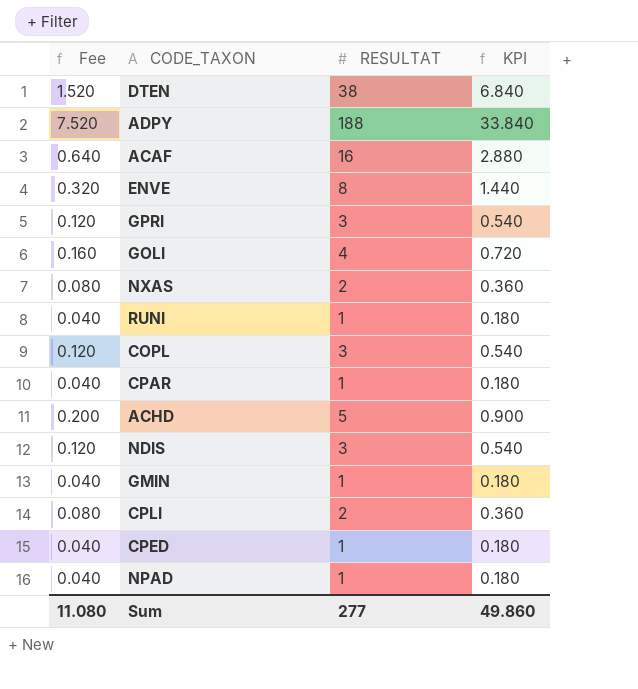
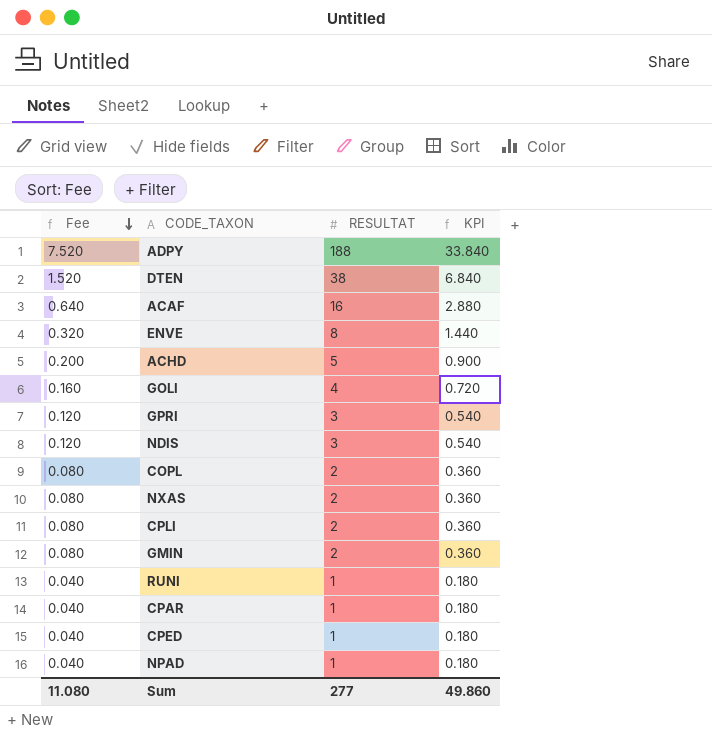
row order: none -> Fee descending
COPL | Fee: 0.120 -> 0.080
COPL | RESULTAT: 3 -> 2
COPL | KPI: 0.540 -> 0.360
GMIN | Fee: 0.040 -> 0.080
GMIN | RESULTAT: 1 -> 2
GMIN | KPI: 0.180 -> 0.360

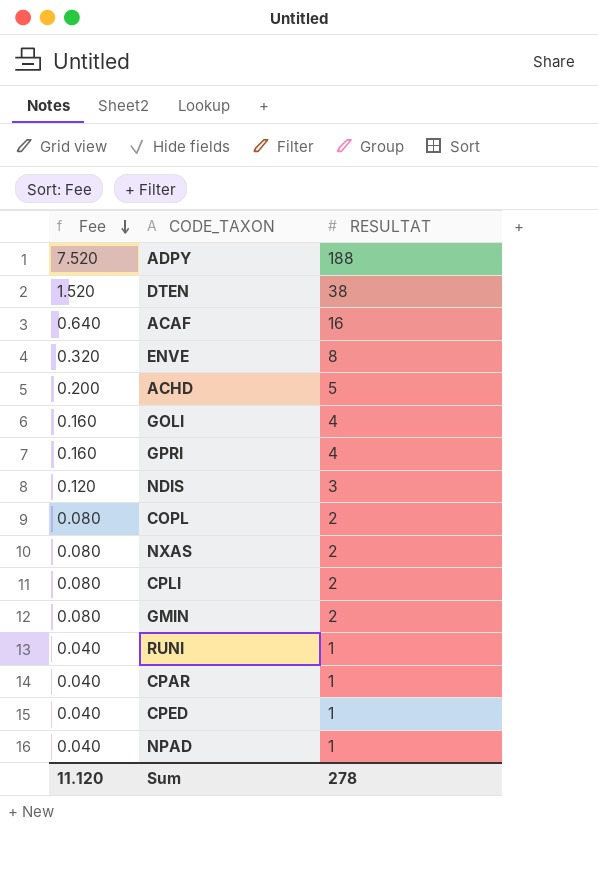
column KPI | formula: [RESULTAT] * 0.18 -> none
GPRI | Fee: 0.120 -> 0.160
GPRI | RESULTAT: 3 -> 4
Sum | Fee: 11.080 -> 11.120
Sum | RESULTAT: 277 -> 278

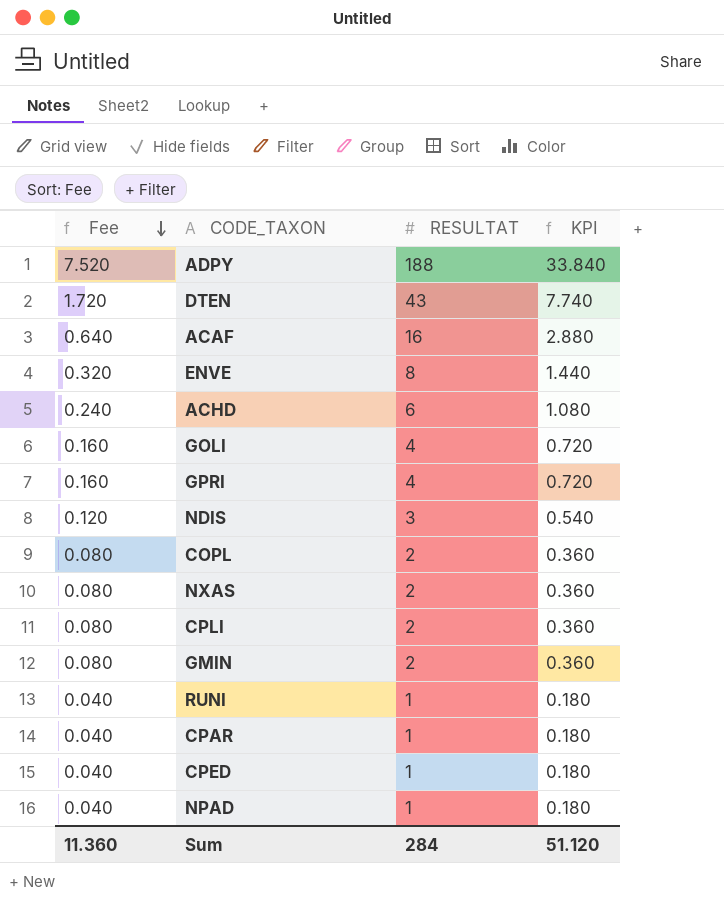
column KPI | formula: none -> [RESULTAT] * 0.18
DTEN | Fee: 1.520 -> 1.720
DTEN | RESULTAT: 38 -> 43
ACHD | Fee: 0.200 -> 0.240
ACHD | RESULTAT: 5 -> 6
Sum | Fee: 11.120 -> 11.360
Sum | RESULTAT: 278 -> 284

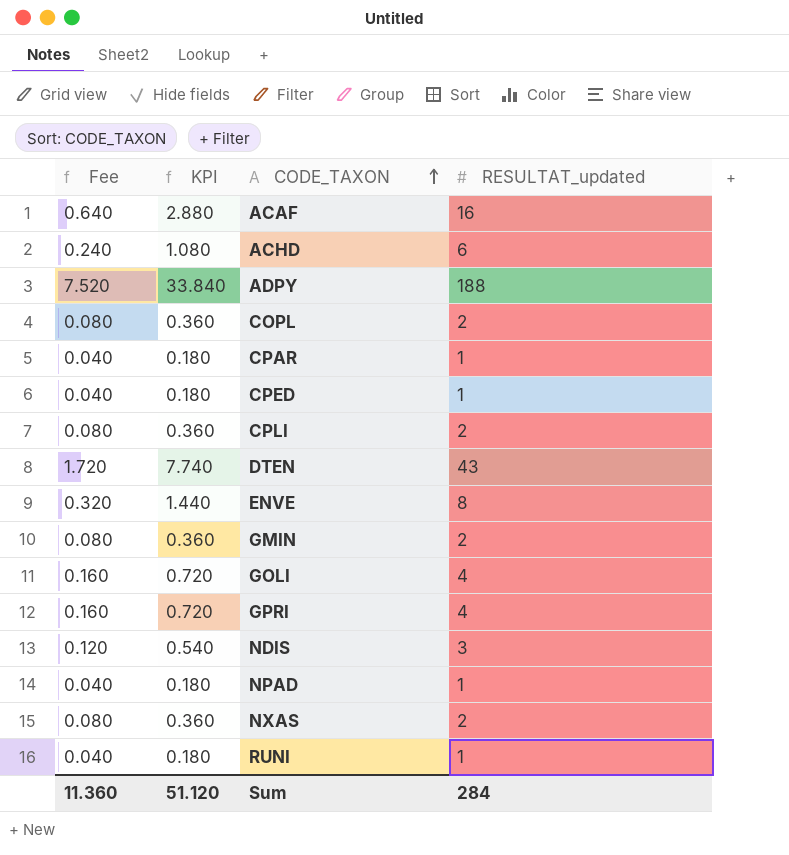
row order: Fee descending -> CODE_TAXON ascending
column KPI | position: 4 -> 2
column name: RESULTAT -> RESULTAT_updated

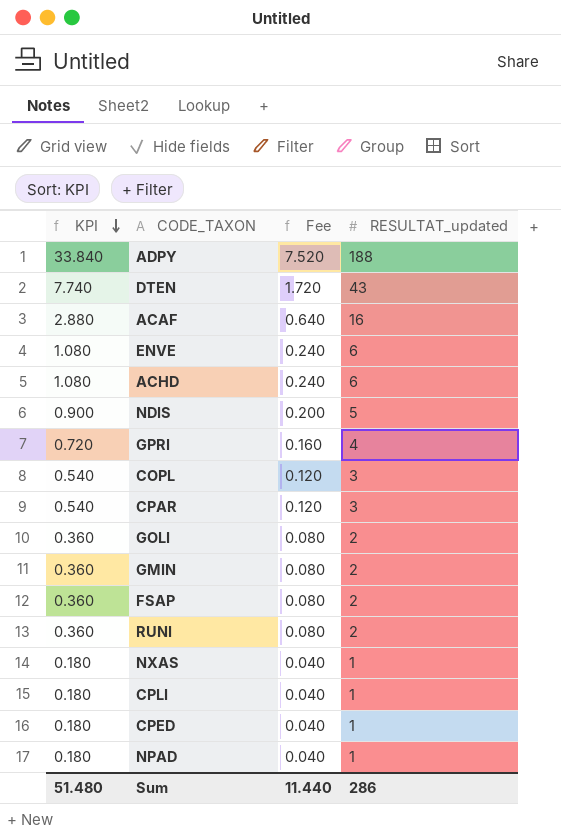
row order: CODE_TAXON ascending -> KPI descending
column Fee | position: 1 -> 3
ENVE | KPI: 1.440 -> 1.080
ENVE | Fee: 0.320 -> 0.240
ENVE | RESULTAT_updated: 8 -> 6
NDIS | KPI: 0.540 -> 0.900
NDIS | Fee: 0.120 -> 0.200
NDIS | RESULTAT_updated: 3 -> 5
COPL | KPI: 0.360 -> 0.540
COPL | Fee: 0.080 -> 0.120
COPL | RESULTAT_updated: 2 -> 3
CPAR | KPI: 0.180 -> 0.540
CPAR | Fee: 0.040 -> 0.120
CPAR | RESULTAT_updated: 1 -> 3
GOLI | KPI: 0.720 -> 0.360
GOLI | Fee: 0.160 -> 0.080
GOLI | RESULTAT_updated: 4 -> 2
row FSAP: none -> 0.360 | 0.080 | 2
RUNI | KPI: 0.180 -> 0.360
RUNI | Fee: 0.040 -> 0.080
RUNI | RESULTAT_updated: 1 -> 2
NXAS | KPI: 0.360 -> 0.180
NXAS | Fee: 0.080 -> 0.040
NXAS | RESULTAT_updated: 2 -> 1
CPLI | KPI: 0.360 -> 0.180
CPLI | Fee: 0.080 -> 0.040
CPLI | RESULTAT_updated: 2 -> 1
Sum | KPI: 51.120 -> 51.480
Sum | Fee: 11.360 -> 11.440
Sum | RESULTAT_updated: 284 -> 286

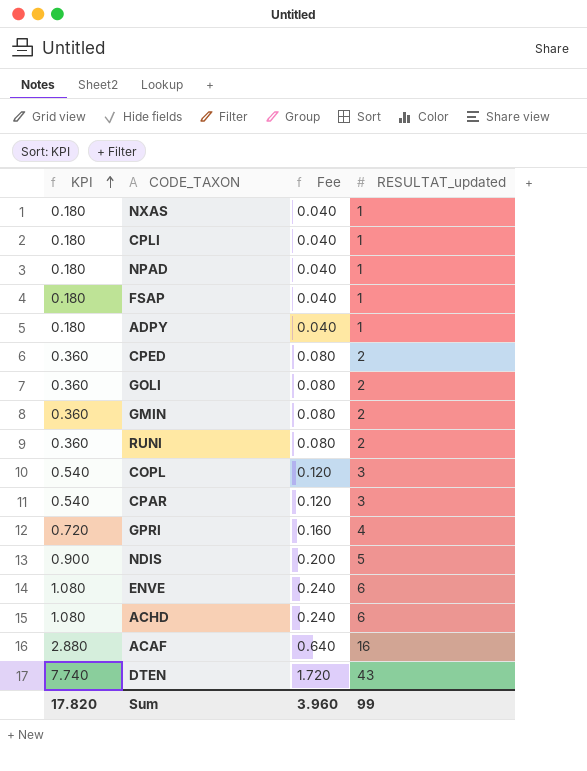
row order: KPI descending -> KPI ascending
FSAP | KPI: 0.360 -> 0.180
FSAP | Fee: 0.080 -> 0.040
FSAP | RESULTAT_updated: 2 -> 1
ADPY | KPI: 33.840 -> 0.180
ADPY | Fee: 7.520 -> 0.040
ADPY | RESULTAT_updated: 188 -> 1
CPED | KPI: 0.180 -> 0.360
CPED | Fee: 0.040 -> 0.080
CPED | RESULTAT_updated: 1 -> 2
Sum | KPI: 51.480 -> 17.820
Sum | Fee: 11.440 -> 3.960
Sum | RESULTAT_updated: 286 -> 99

